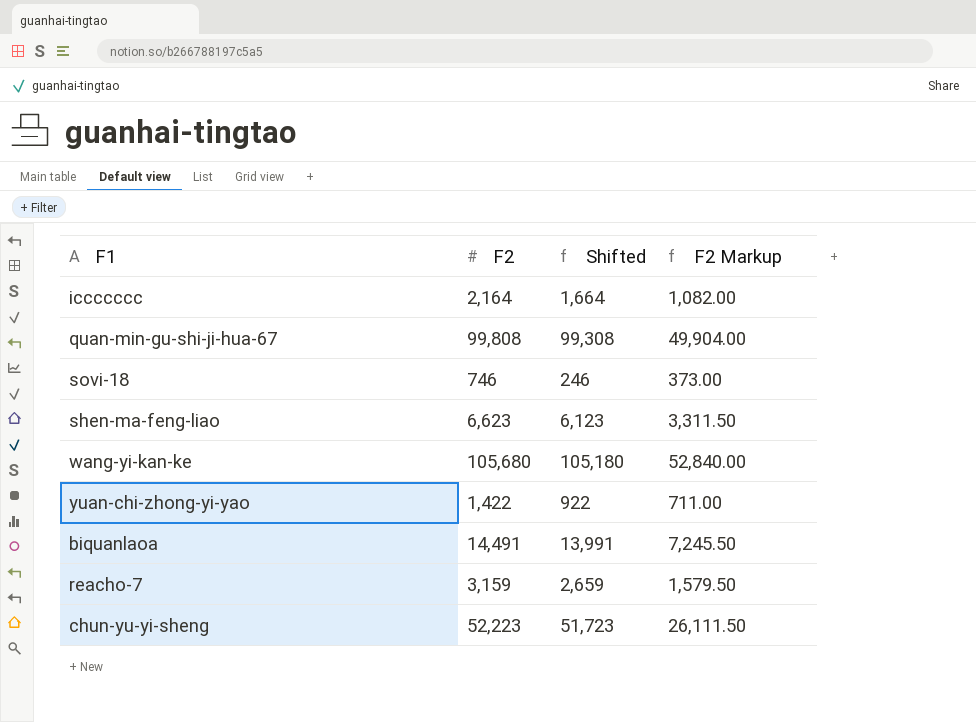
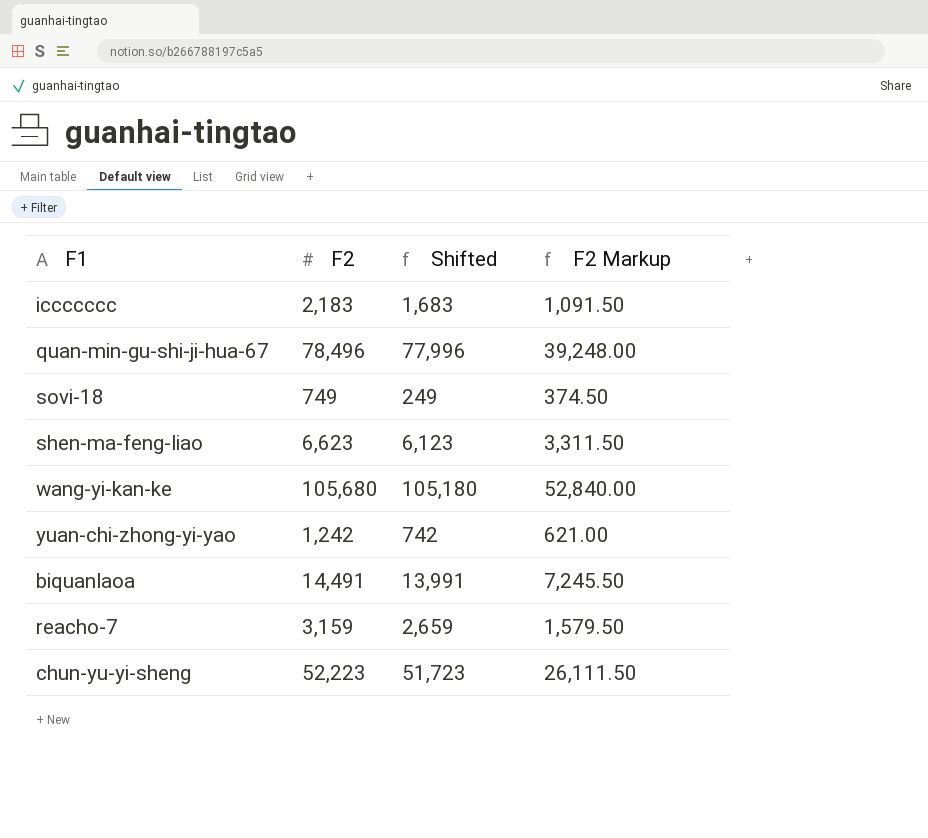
iccccccc | F2: 2,164 -> 2,183
iccccccc | Shifted: 1,664 -> 1,683
iccccccc | F2 Markup: 1,082.00 -> 1,091.50
quan-min-gu-shi-ji-hua-67 | F2: 99,808 -> 78,496
quan-min-gu-shi-ji-hua-67 | Shifted: 99,308 -> 77,996
quan-min-gu-shi-ji-hua-67 | F2 Markup: 49,904.00 -> 39,248.00
sovi-18 | F2: 746 -> 749
sovi-18 | Shifted: 246 -> 249
sovi-18 | F2 Markup: 373.00 -> 374.50
yuan-chi-zhong-yi-yao | F2: 1,422 -> 1,242
yuan-chi-zhong-yi-yao | Shifted: 922 -> 742
yuan-chi-zhong-yi-yao | F2 Markup: 711.00 -> 621.00

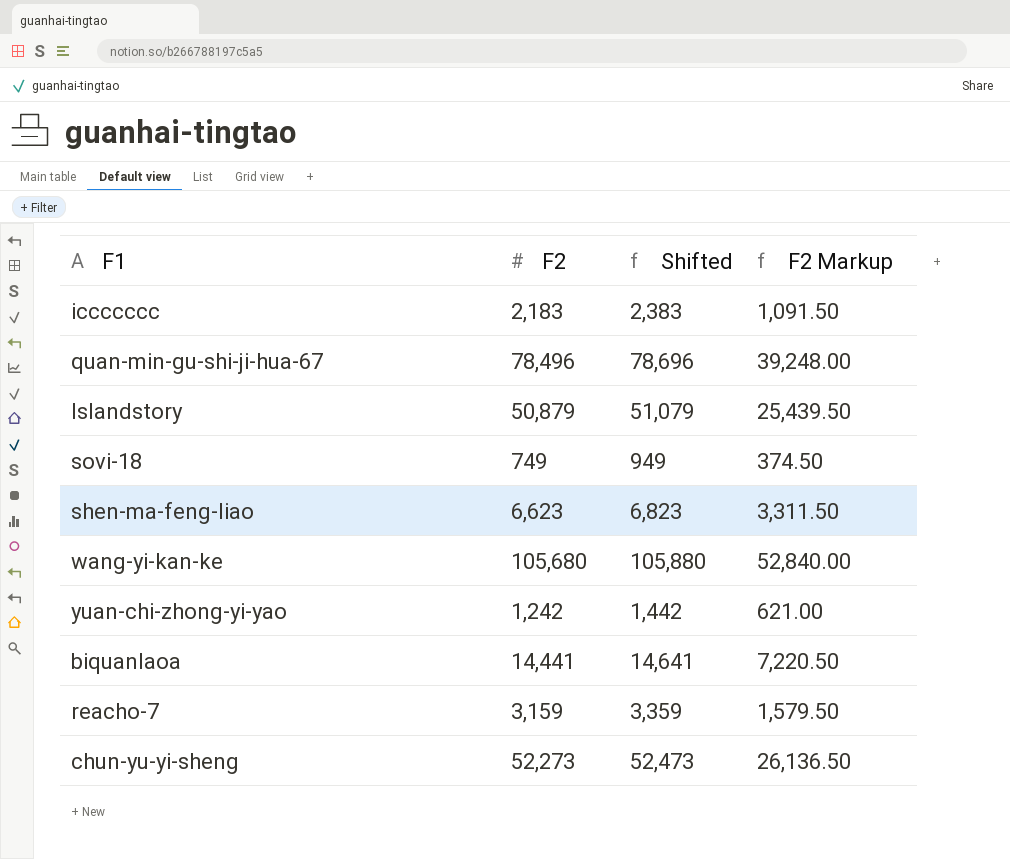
column Shifted | formula: [F2] - 500 -> [F2] + 200
row Islandstory: none -> 50,879 | 51,079 | 25,439.50
biquanlaoa | F2: 14,491 -> 14,441
biquanlaoa | F2 Markup: 7,245.50 -> 7,220.50
chun-yu-yi-sheng | F2: 52,223 -> 52,273
chun-yu-yi-sheng | F2 Markup: 26,111.50 -> 26,136.50

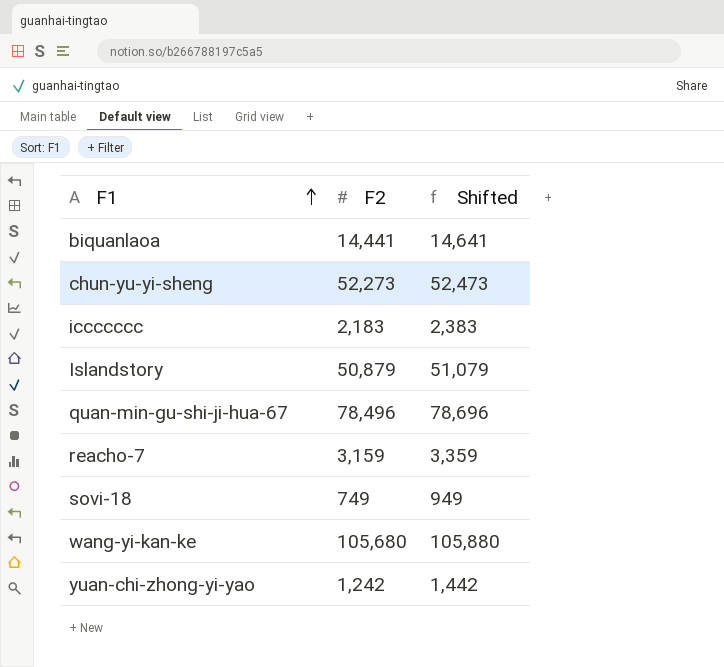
row order: none -> F1 ascending
column F2 Markup | formula: [F2] * 0.5 -> none
row shen-ma-feng-liao: 6,623 | 6,823 | 3,311.50 -> none

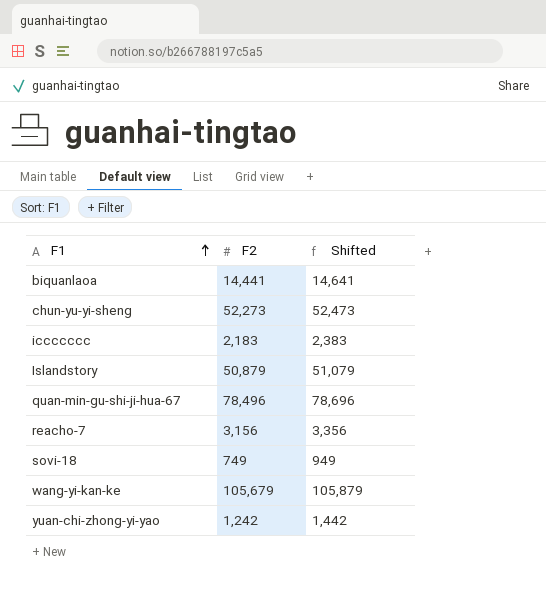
reacho-7 | F2: 3,159 -> 3,156
reacho-7 | Shifted: 3,359 -> 3,356
wang-yi-kan-ke | F2: 105,680 -> 105,679
wang-yi-kan-ke | Shifted: 105,880 -> 105,879

